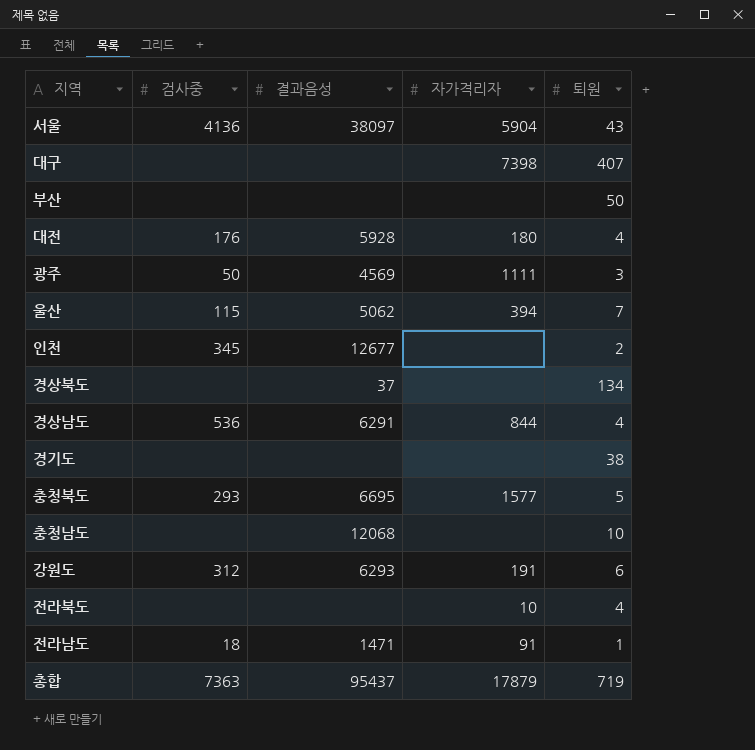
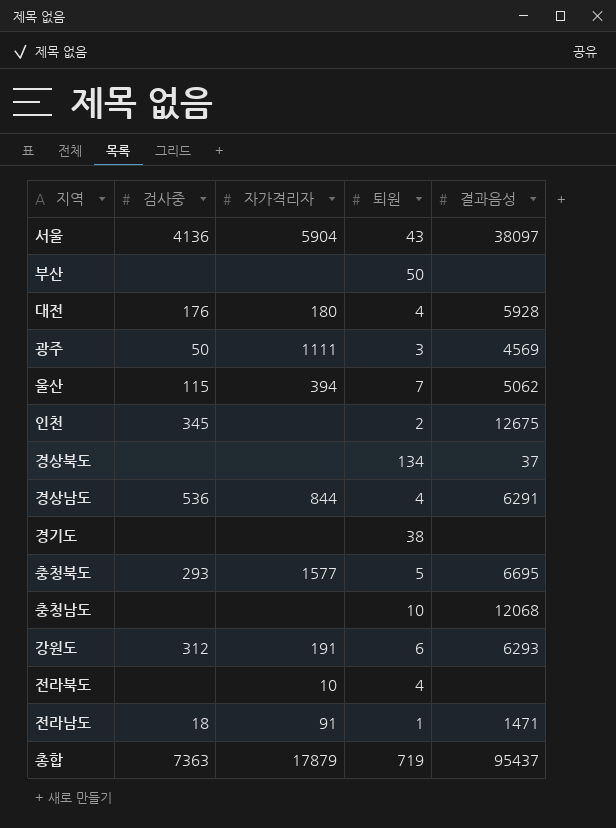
column 결과음성 | position: 3 -> 5
row 대구: none | none | 7398 | 407 -> none
인천 | 결과음성: 12677 -> 12675

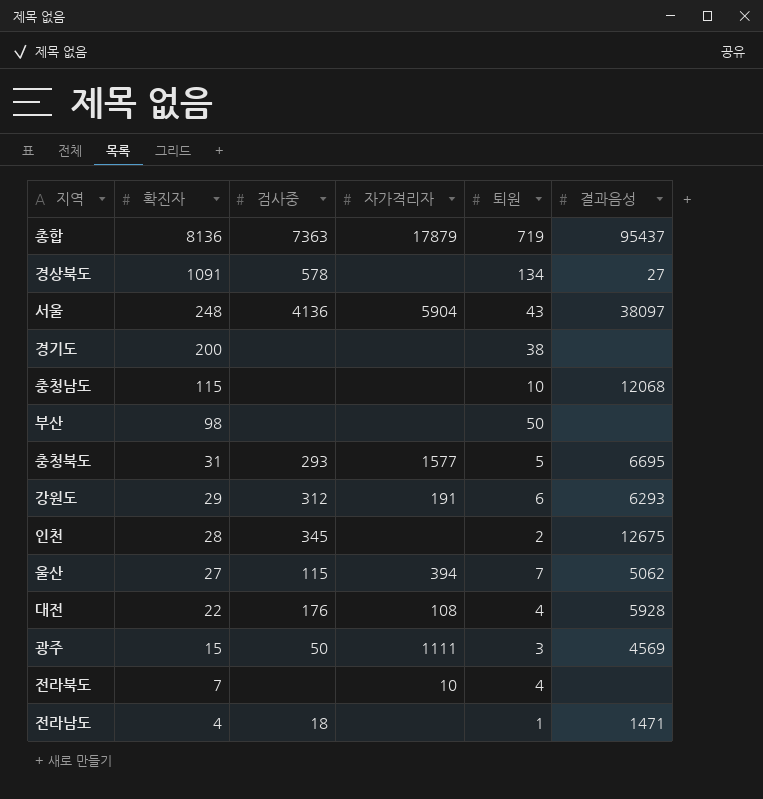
row order: none -> 확진자 descending
column 확진자 | position: none -> 2
row 경상남도: 536 | 844 | 4 | 6291 -> none
경상북도 | 검사중: none -> 578
경상북도 | 결과음성: 37 -> 27
대전 | 자가격리자: 180 -> 108
전라남도 | 자가격리자: 91 -> none

